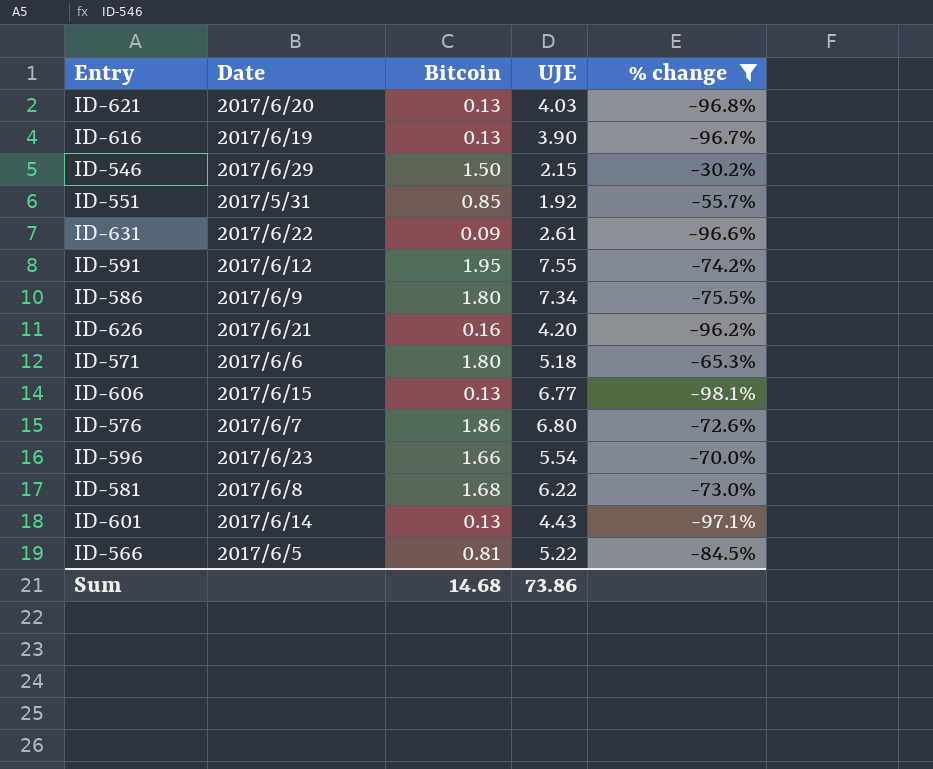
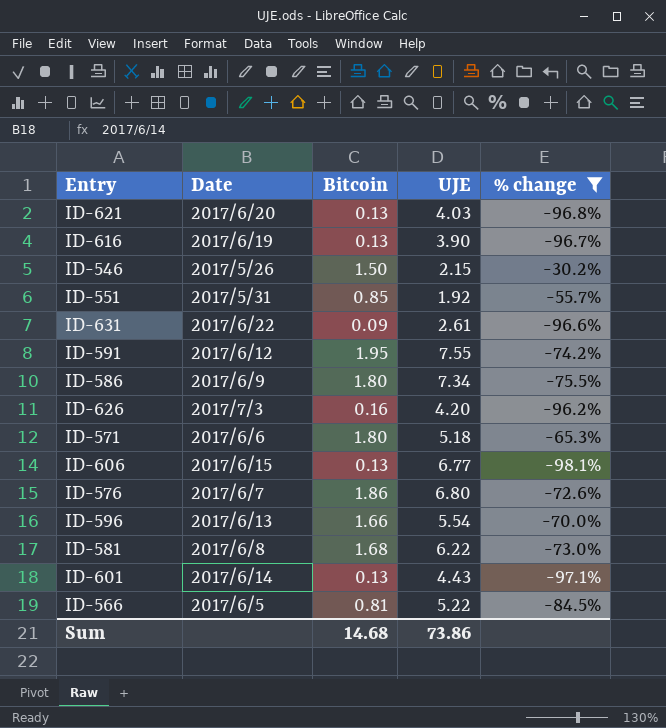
ID-546 | Date: 2017/6/29 -> 2017/5/26
ID-626 | Date: 2017/6/21 -> 2017/7/3
ID-596 | Date: 2017/6/23 -> 2017/6/13

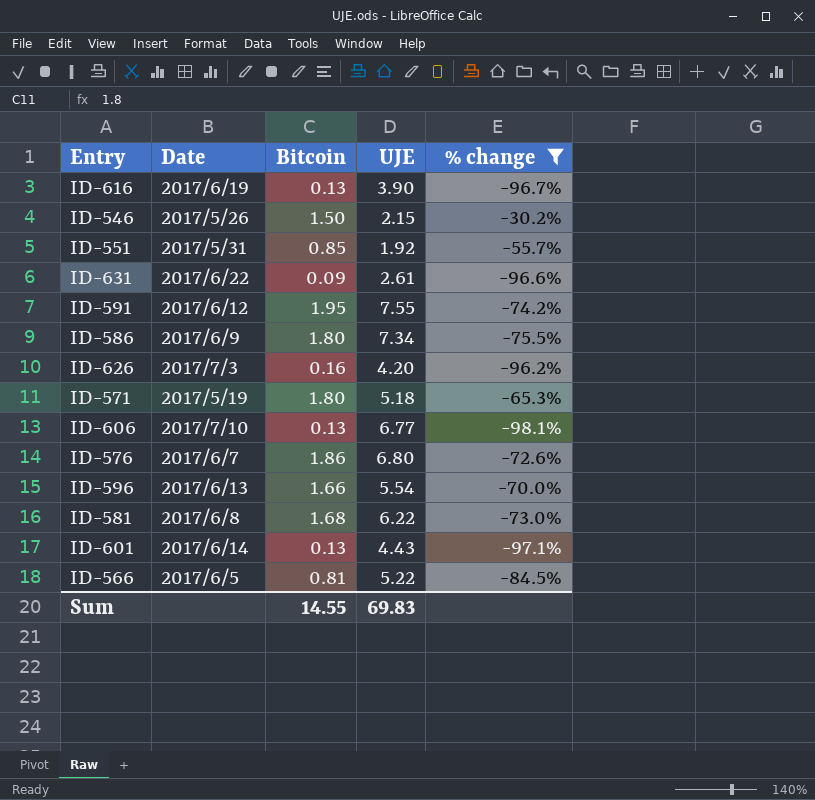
row ID-621: 2017/6/20 | 0.13 | 4.03 | -96.8% -> none
ID-571 | Date: 2017/6/6 -> 2017/5/19
ID-606 | Date: 2017/6/15 -> 2017/7/10
Sum | Bitcoin: 14.68 -> 14.55
Sum | UJE: 73.86 -> 69.83

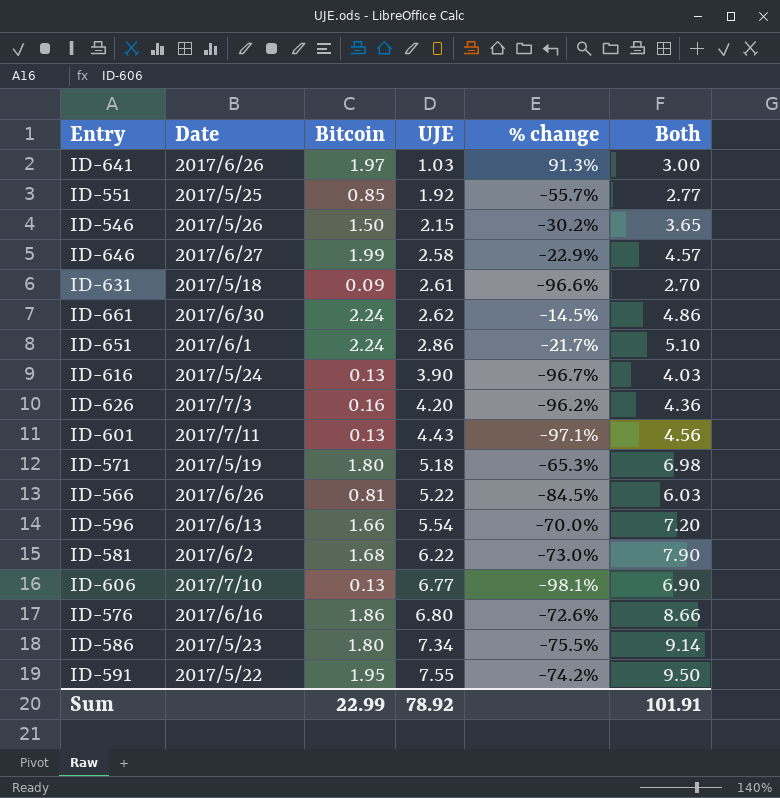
filter: % change <= -30.2% -> none
row order: none -> UJE ascending
column Both | formula: none -> [Bitcoin] + [UJE]
ID-551 | Date: 2017/5/31 -> 2017/5/25
ID-631 | Date: 2017/6/22 -> 2017/5/18
ID-616 | Date: 2017/6/19 -> 2017/5/24
ID-601 | Date: 2017/6/14 -> 2017/7/11
ID-566 | Date: 2017/6/5 -> 2017/6/26
ID-581 | Date: 2017/6/8 -> 2017/6/2
ID-576 | Date: 2017/6/7 -> 2017/6/16
ID-586 | Date: 2017/6/9 -> 2017/5/23
ID-591 | Date: 2017/6/12 -> 2017/5/22
Sum | Bitcoin: 14.55 -> 22.99
Sum | UJE: 69.83 -> 78.92

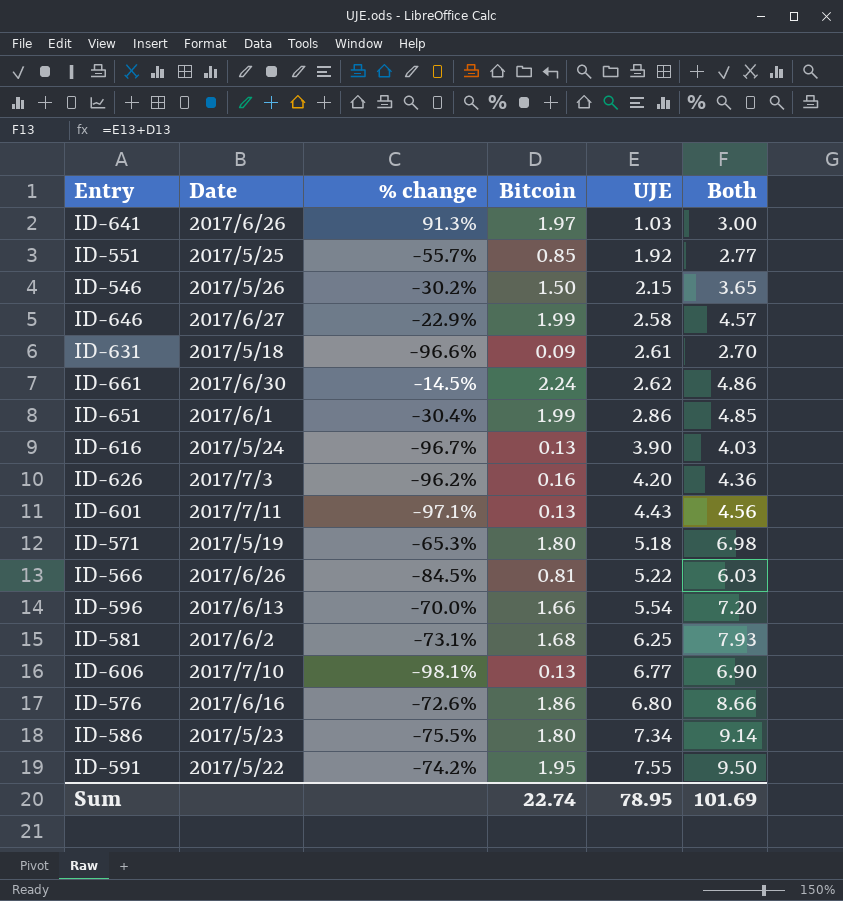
column % change | position: 5 -> 3
ID-651 | % change: -21.7% -> -30.4%
ID-651 | Bitcoin: 2.24 -> 1.99
ID-651 | Both: 5.10 -> 4.85
ID-581 | % change: -73.0% -> -73.1%
ID-581 | UJE: 6.22 -> 6.25
ID-581 | Both: 7.90 -> 7.93
Sum | Bitcoin: 22.99 -> 22.74
Sum | UJE: 78.92 -> 78.95
Sum | Both: 101.91 -> 101.69

